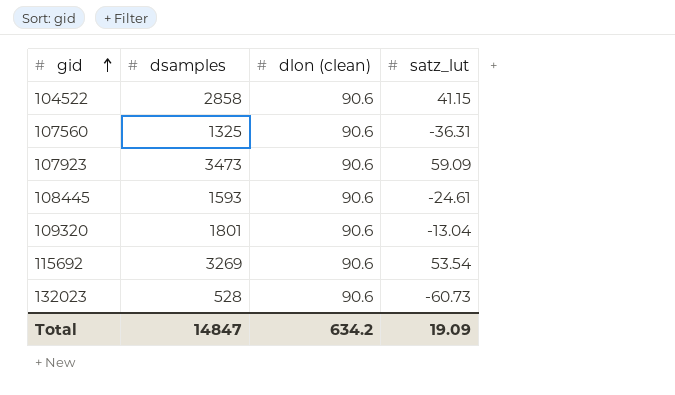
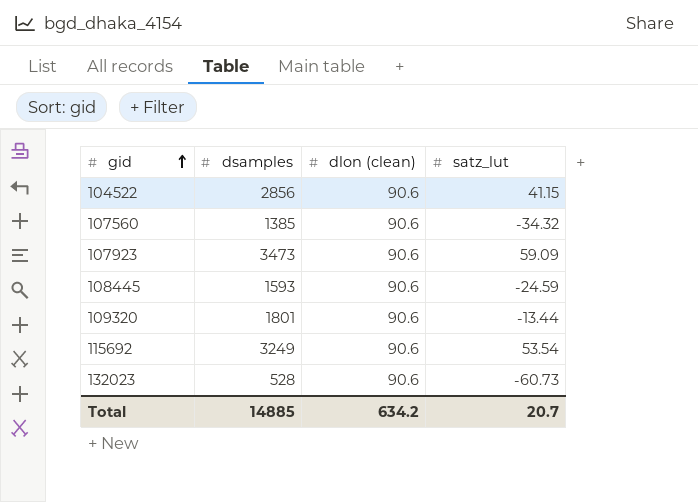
104522 | dsamples: 2858 -> 2856
107560 | dsamples: 1325 -> 1385
107560 | satz_lut: -36.31 -> -34.32
108445 | satz_lut: -24.61 -> -24.59
109320 | satz_lut: -13.04 -> -13.44
115692 | dsamples: 3269 -> 3249
Total | dsamples: 14847 -> 14885
Total | satz_lut: 19.09 -> 20.7

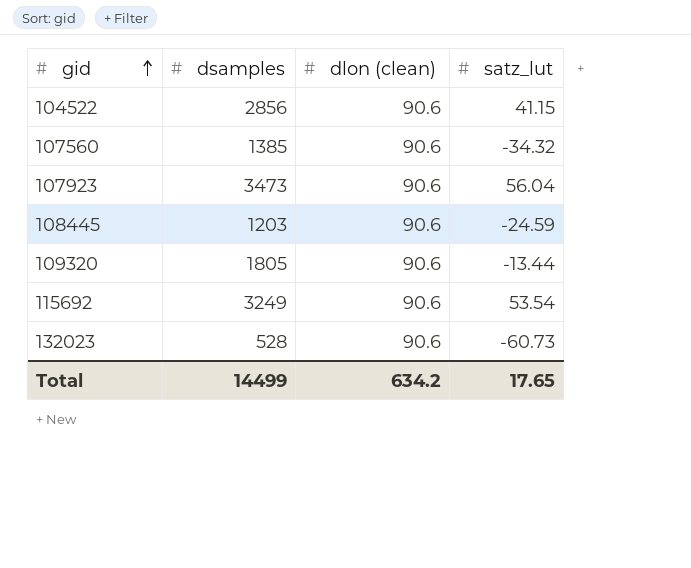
107923 | satz_lut: 59.09 -> 56.04
108445 | dsamples: 1593 -> 1203
109320 | dsamples: 1801 -> 1805
Total | dsamples: 14885 -> 14499
Total | satz_lut: 20.7 -> 17.65

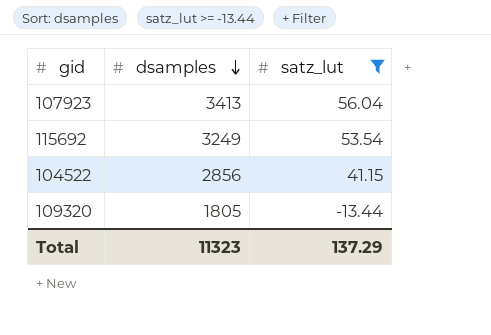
filter: none -> satz_lut >= -13.44
row order: gid ascending -> dsamples descending
column dlon (clean) | position: 3 -> none
107923 | dsamples: 3473 -> 3413
Total | dsamples: 14499 -> 11323
Total | satz_lut: 17.65 -> 137.29

